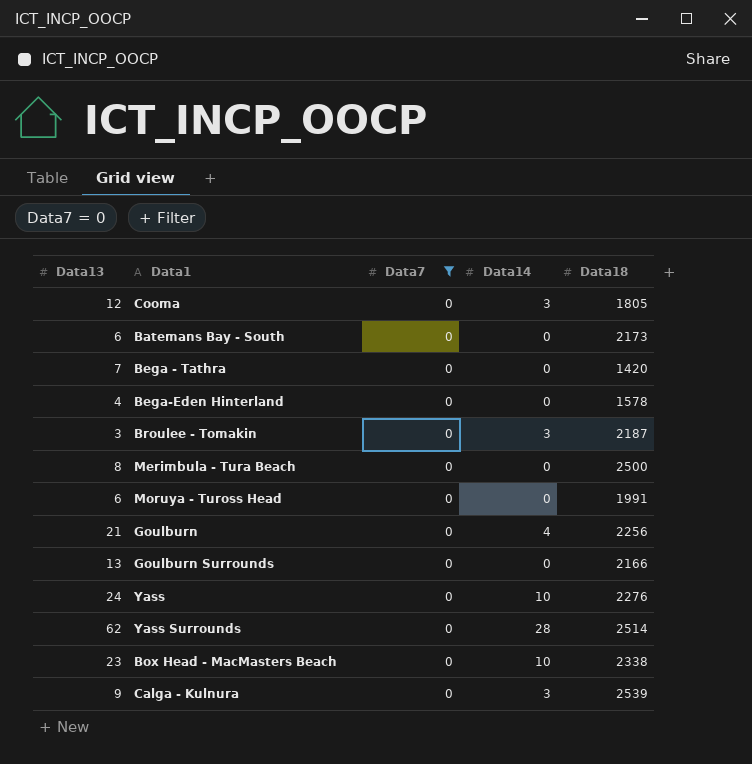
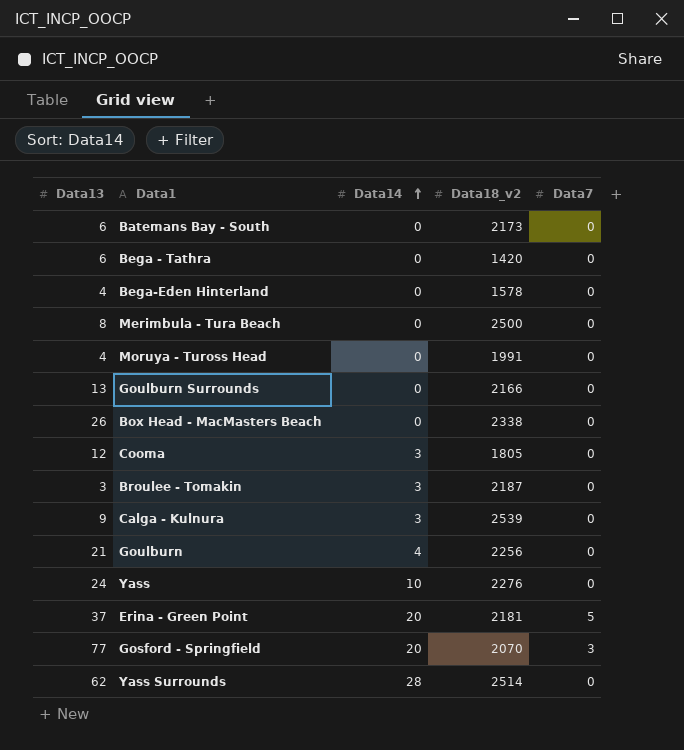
filter: Data7 = 0 -> none
row order: none -> Data14 ascending
column name: Data18 -> Data18_v2
column Data7 | position: 3 -> 5
Bega - Tathra | Data13: 7 -> 6
Moruya - Tuross Head | Data13: 6 -> 4
Box Head - MacMasters Beach | Data13: 23 -> 26
Box Head - MacMasters Beach | Data14: 10 -> 0

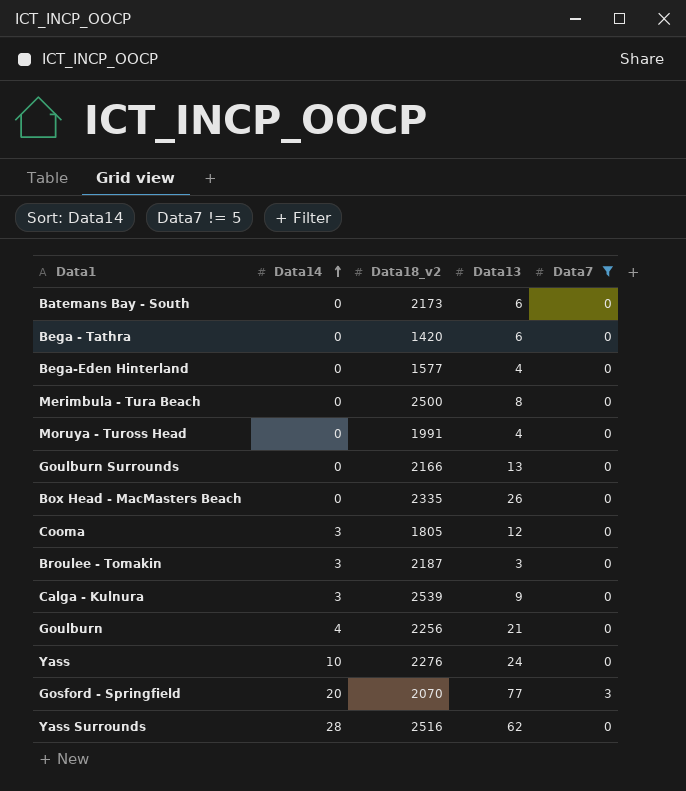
filter: none -> Data7 != 5
column Data13 | position: 1 -> 4
Bega-Eden Hinterland | Data18_v2: 1578 -> 1577
Box Head - MacMasters Beach | Data18_v2: 2338 -> 2335
Yass Surrounds | Data18_v2: 2514 -> 2516

